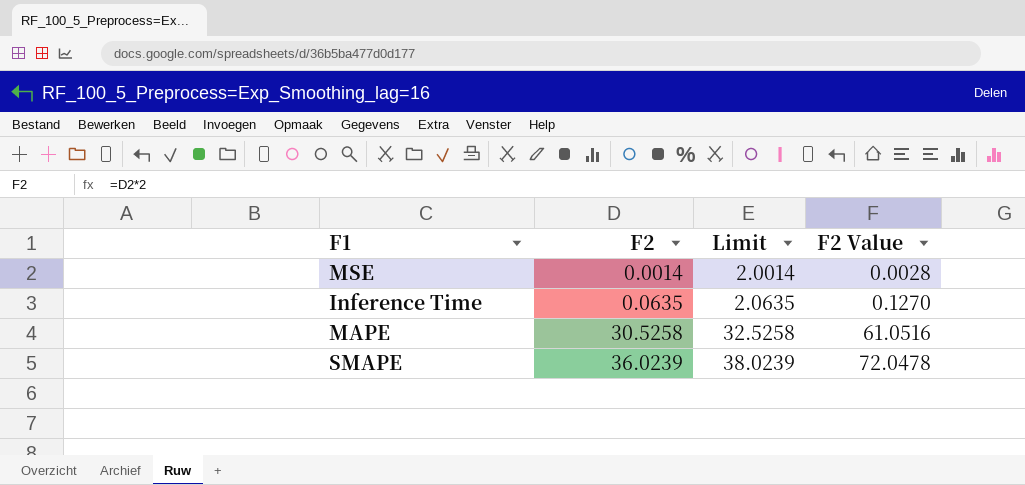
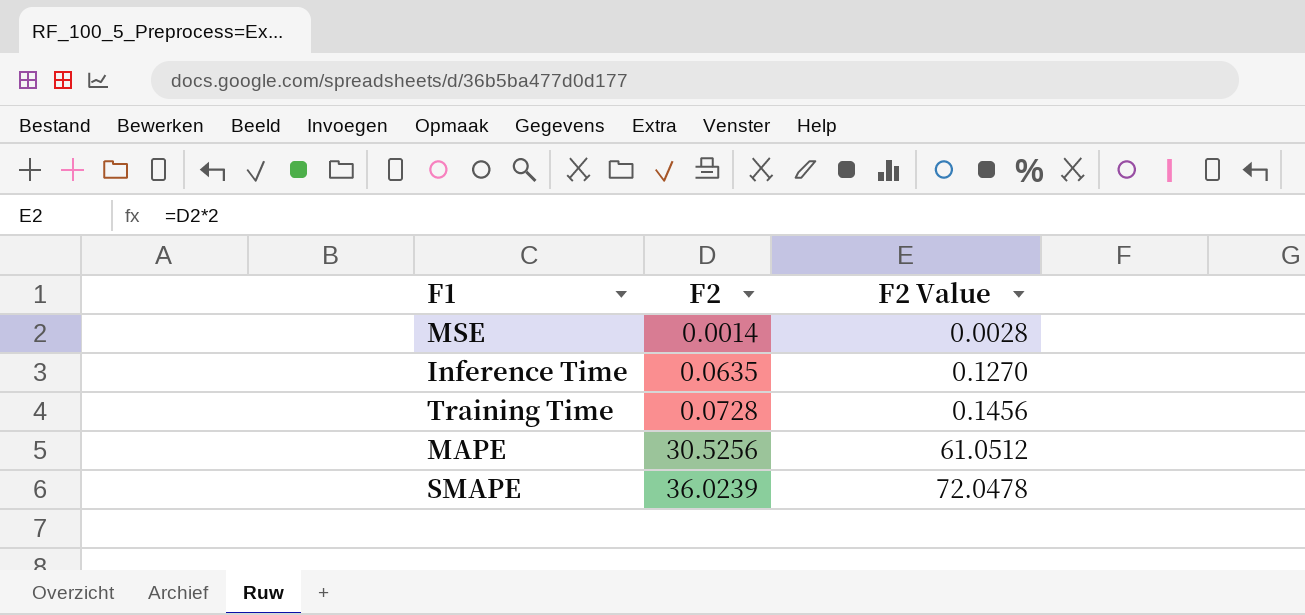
column Limit | formula: [F2] + 2 -> none
row Training Time: none -> 0.0728 | 0.1456
MAPE | F2: 30.5258 -> 30.5256
MAPE | F2 Value: 61.0516 -> 61.0512

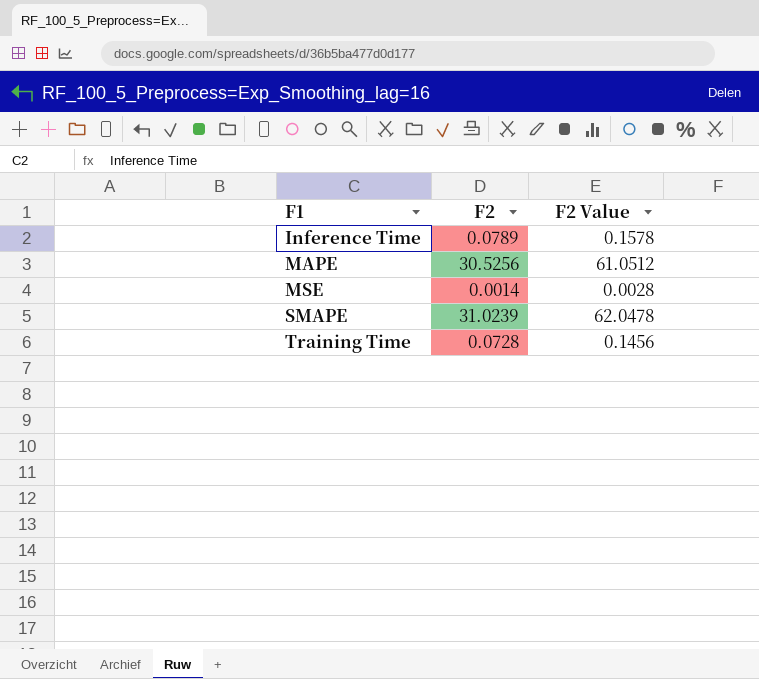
row order: F2 ascending -> F1 ascending
Inference Time | F2: 0.0635 -> 0.0789
Inference Time | F2 Value: 0.1270 -> 0.1578
SMAPE | F2: 36.0239 -> 31.0239
SMAPE | F2 Value: 72.0478 -> 62.0478

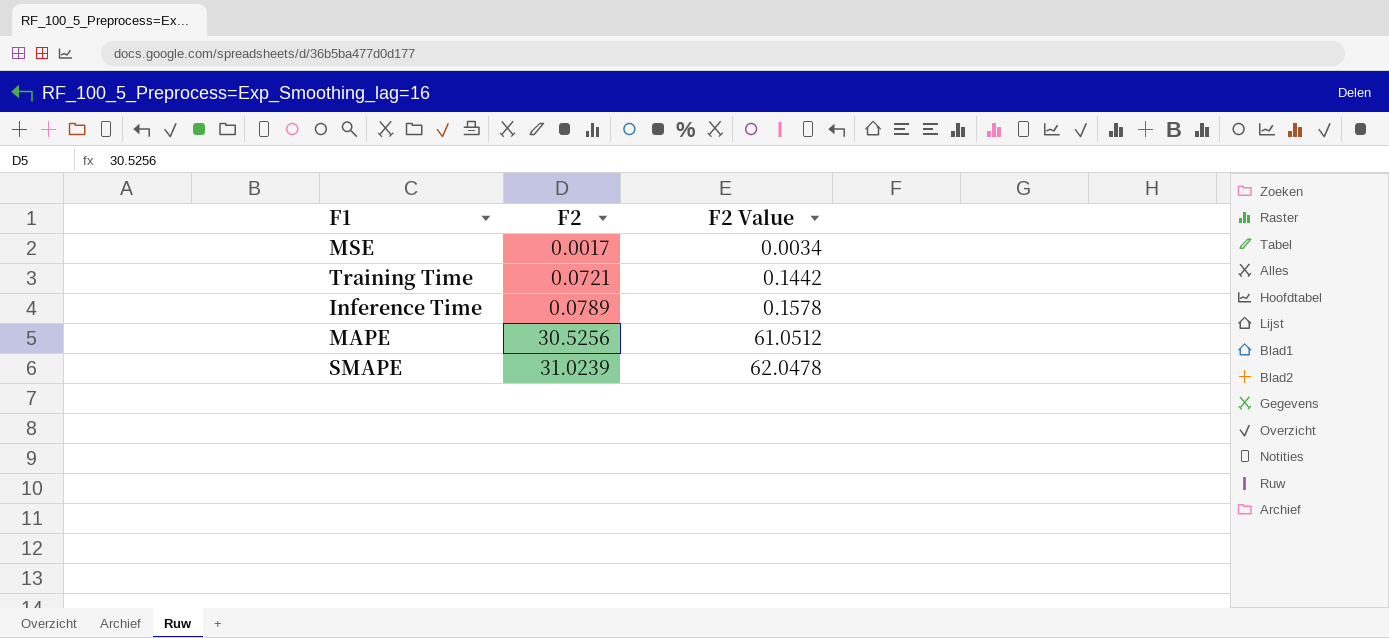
row order: F1 ascending -> F2 ascending
MSE | F2: 0.0014 -> 0.0017
MSE | F2 Value: 0.0028 -> 0.0034
Training Time | F2: 0.0728 -> 0.0721
Training Time | F2 Value: 0.1456 -> 0.1442

